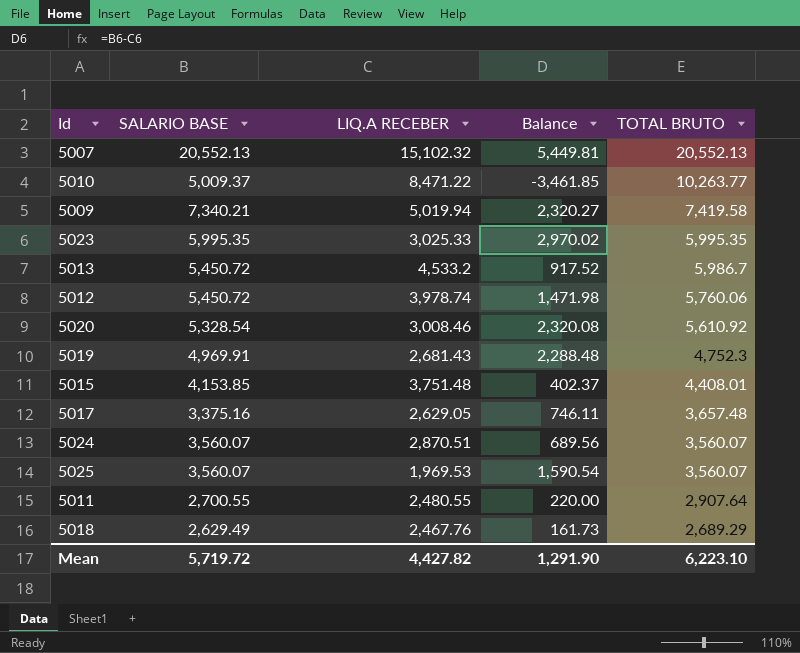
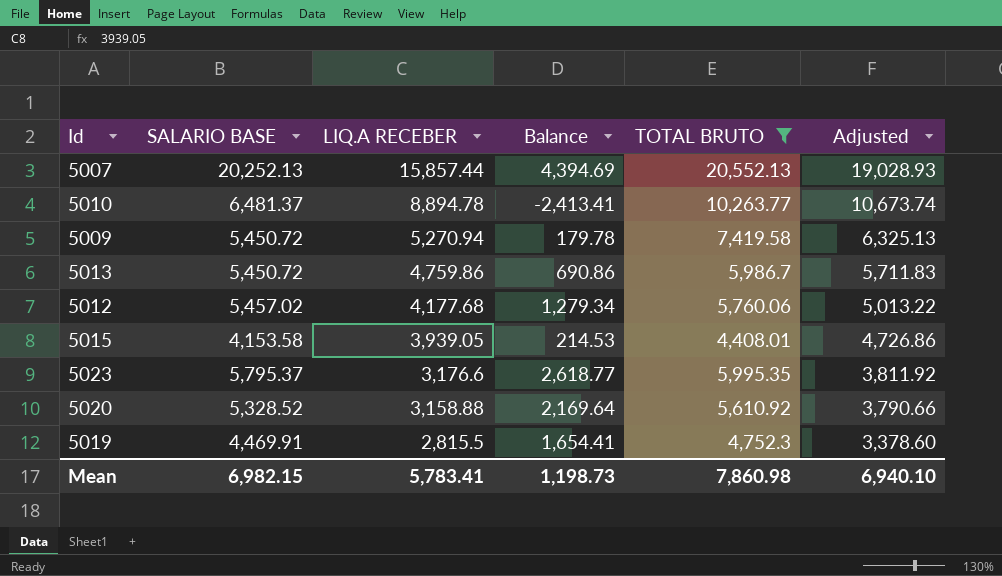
filter: none -> TOTAL BRUTO >= 4,408.01
row order: TOTAL BRUTO descending -> LIQ.A RECEBER descending
column Adjusted | formula: none -> [LIQ.A RECEBER] * 1.2
5007 | SALARIO BASE: 20,552.13 -> 20,252.13
5007 | LIQ.A RECEBER: 15,102.32 -> 15,857.44
5007 | Balance: 5,449.81 -> 4,394.69
5010 | SALARIO BASE: 5,009.37 -> 6,481.37
5010 | LIQ.A RECEBER: 8,471.22 -> 8,894.78
5010 | Balance: -3,461.85 -> -2,413.41
5009 | SALARIO BASE: 7,340.21 -> 5,450.72
5009 | LIQ.A RECEBER: 5,019.94 -> 5,270.94
5009 | Balance: 2,320.27 -> 179.78
5013 | LIQ.A RECEBER: 4,533.2 -> 4,759.86
5013 | Balance: 917.52 -> 690.86
5012 | SALARIO BASE: 5,450.72 -> 5,457.02
5012 | LIQ.A RECEBER: 3,978.74 -> 4,177.68
5012 | Balance: 1,471.98 -> 1,279.34
5015 | SALARIO BASE: 4,153.85 -> 4,153.58
5015 | LIQ.A RECEBER: 3,751.48 -> 3,939.05
5015 | Balance: 402.37 -> 214.53
5023 | SALARIO BASE: 5,995.35 -> 5,795.37
5023 | LIQ.A RECEBER: 3,025.33 -> 3,176.6
5023 | Balance: 2,970.02 -> 2,618.77
5020 | SALARIO BASE: 5,328.54 -> 5,328.52
5020 | LIQ.A RECEBER: 3,008.46 -> 3,158.88
5020 | Balance: 2,320.08 -> 2,169.64
5019 | SALARIO BASE: 4,969.91 -> 4,469.91
5019 | LIQ.A RECEBER: 2,681.43 -> 2,815.5
5019 | Balance: 2,288.48 -> 1,654.41
Mean | SALARIO BASE: 5,719.72 -> 6,982.15
Mean | LIQ.A RECEBER: 4,427.82 -> 5,783.41
Mean | Balance: 1,291.90 -> 1,198.73
Mean | TOTAL BRUTO: 6,223.10 -> 7,860.98

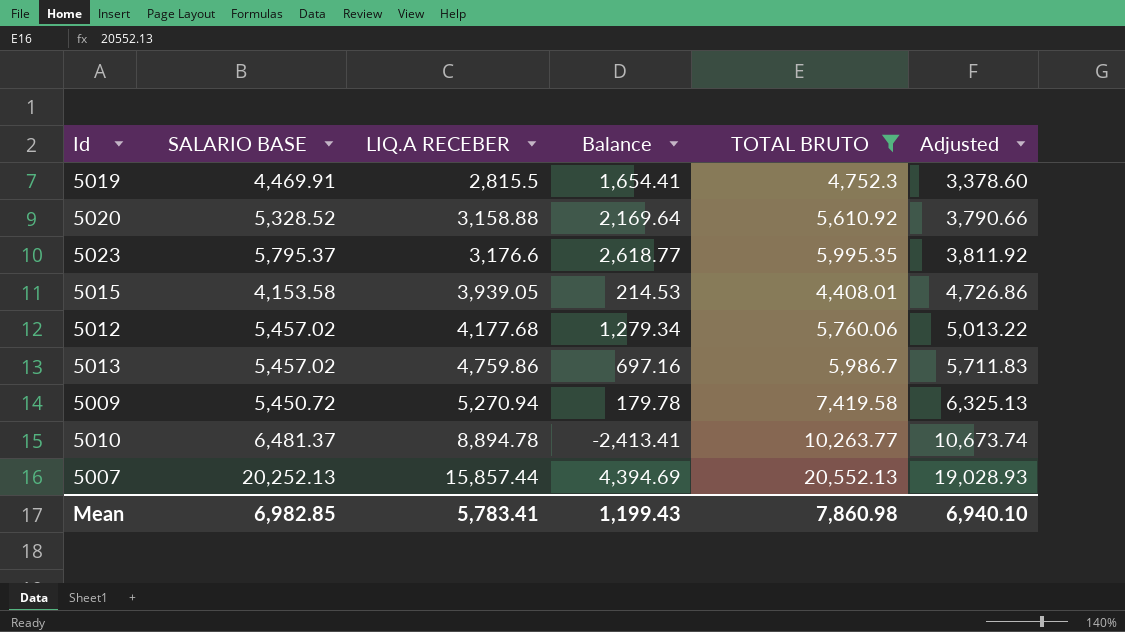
row order: LIQ.A RECEBER descending -> LIQ.A RECEBER ascending
5013 | SALARIO BASE: 5,450.72 -> 5,457.02
5013 | Balance: 690.86 -> 697.16
Mean | SALARIO BASE: 6,982.15 -> 6,982.85
Mean | Balance: 1,198.73 -> 1,199.43

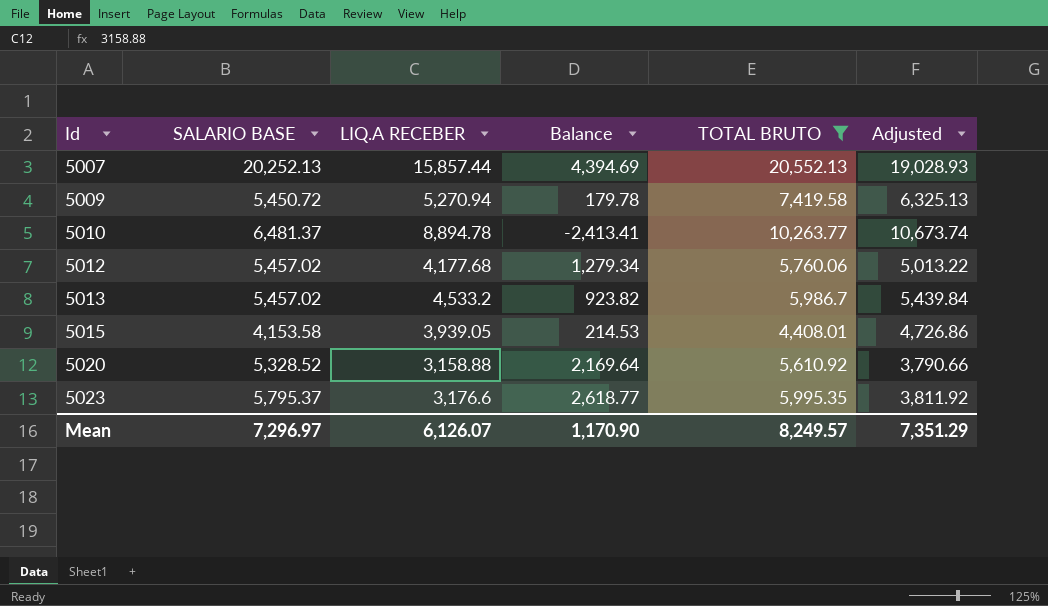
row order: LIQ.A RECEBER ascending -> Id ascending
row 5019: 4,469.91 | 2,815.5 | 1,654.41 | 4,752.3 | 3,378.60 -> none
5013 | LIQ.A RECEBER: 4,759.86 -> 4,533.2
5013 | Balance: 697.16 -> 923.82
5013 | Adjusted: 5,711.83 -> 5,439.84
Mean | SALARIO BASE: 6,982.85 -> 7,296.97
Mean | LIQ.A RECEBER: 5,783.41 -> 6,126.07
Mean | Balance: 1,199.43 -> 1,170.90
Mean | TOTAL BRUTO: 7,860.98 -> 8,249.57
Mean | Adjusted: 6,940.10 -> 7,351.29

